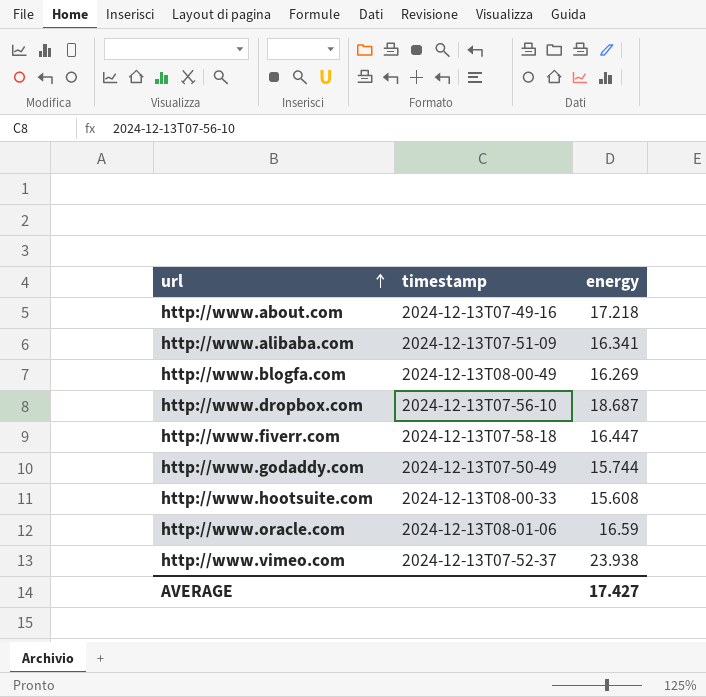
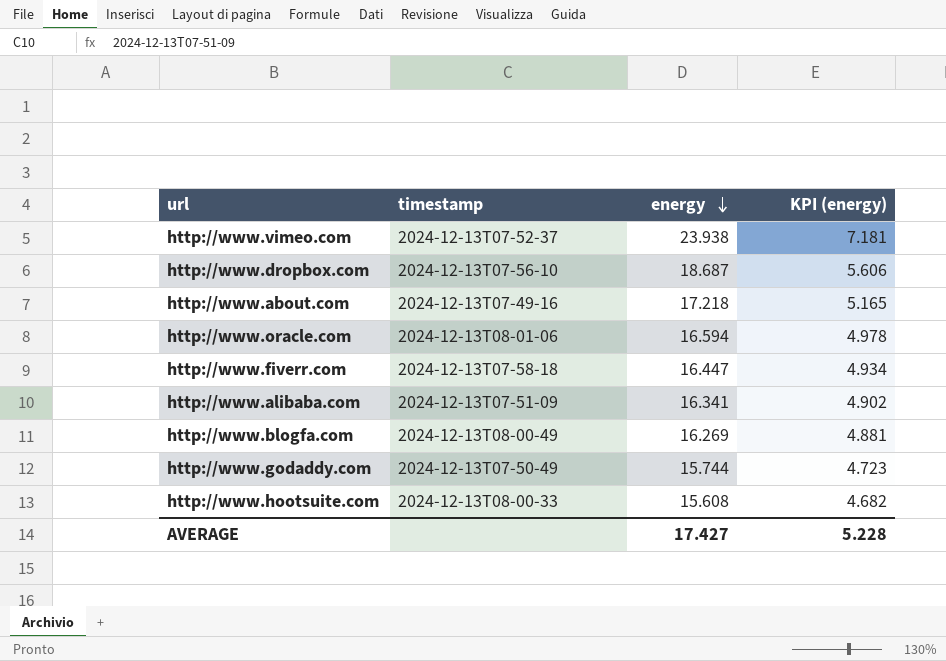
row order: url ascending -> energy descending
column KPI (energy) | formula: none -> [energy] * 0.3
http://www.oracle.com | energy: 16.59 -> 16.594

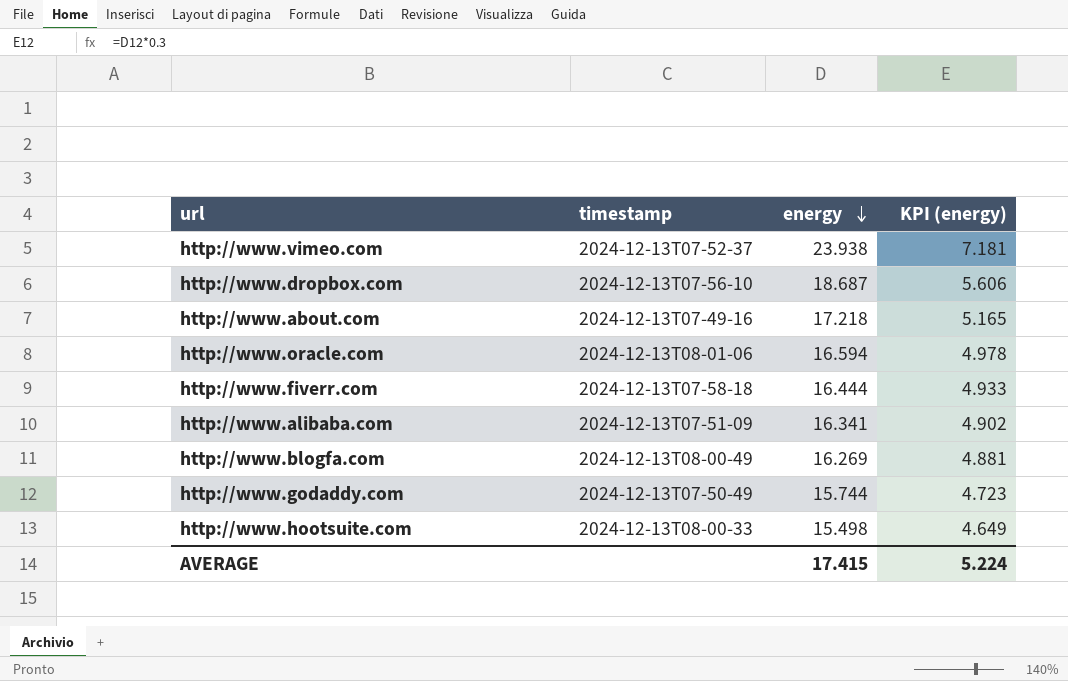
http://www.fiverr.com | energy: 16.447 -> 16.444
http://www.fiverr.com | KPI (energy): 4.934 -> 4.933
http://www.hootsuite.com | energy: 15.608 -> 15.498
http://www.hootsuite.com | KPI (energy): 4.682 -> 4.649
AVERAGE | energy: 17.427 -> 17.415
AVERAGE | KPI (energy): 5.228 -> 5.224

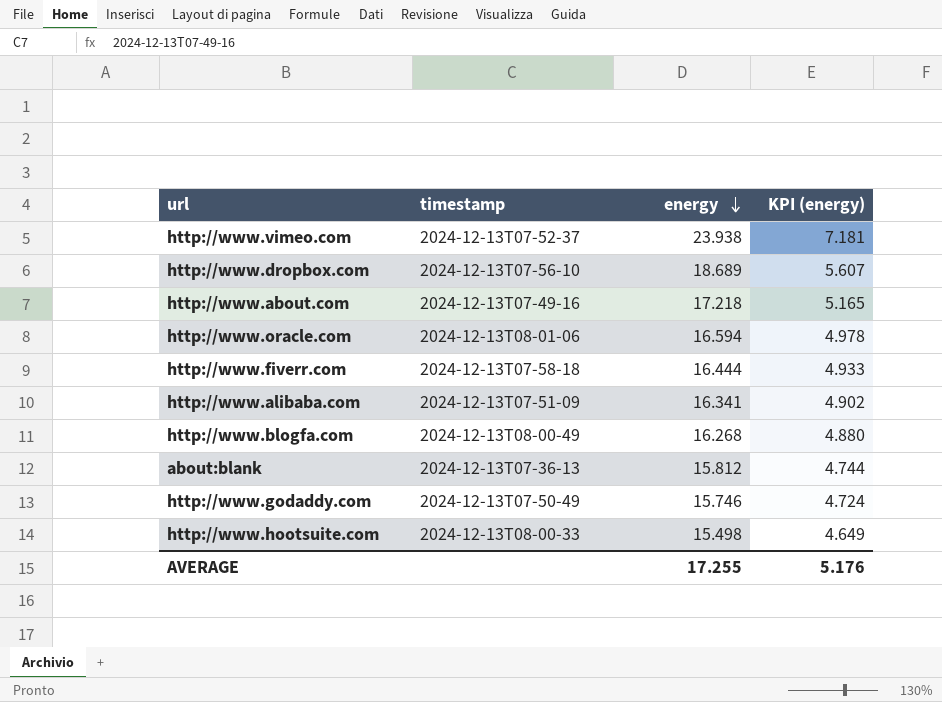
http://www.dropbox.com | energy: 18.687 -> 18.689
http://www.dropbox.com | KPI (energy): 5.606 -> 5.607
http://www.blogfa.com | energy: 16.269 -> 16.268
http://www.blogfa.com | KPI (energy): 4.881 -> 4.880
row about:blank: none -> 2024-12-13T07-36-13 | 15.812 | 4.744
http://www.godaddy.com | energy: 15.744 -> 15.746
http://www.godaddy.com | KPI (energy): 4.723 -> 4.724
AVERAGE | energy: 17.415 -> 17.255
AVERAGE | KPI (energy): 5.224 -> 5.176

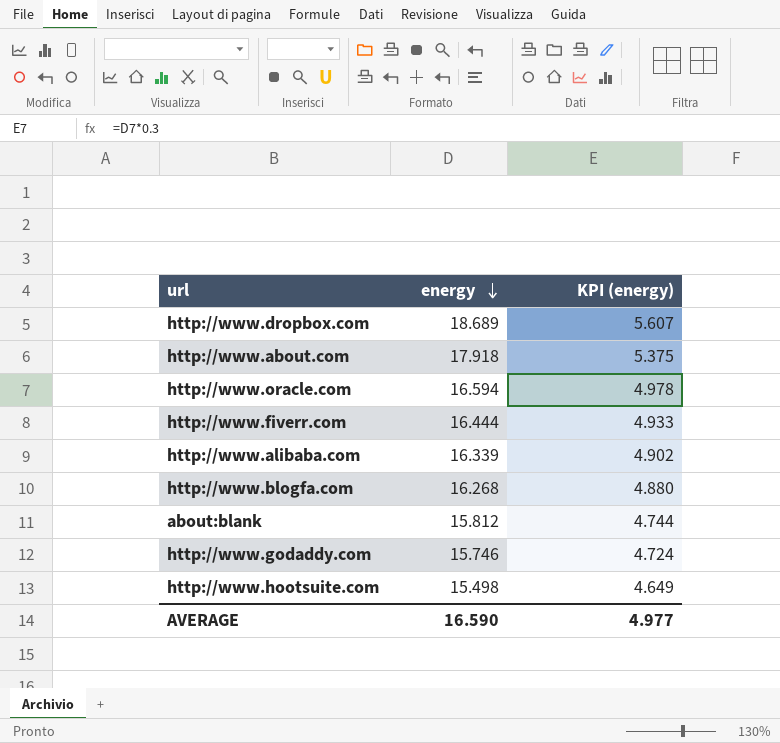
column timestamp | position: 2 -> none
row http://www.vimeo.com: 2024-12-13T07-52-37 | 23.938 | 7.181 -> none
http://www.about.com | energy: 17.218 -> 17.918
http://www.about.com | KPI (energy): 5.165 -> 5.375
http://www.alibaba.com | energy: 16.341 -> 16.339
AVERAGE | energy: 17.255 -> 16.590
AVERAGE | KPI (energy): 5.176 -> 4.977

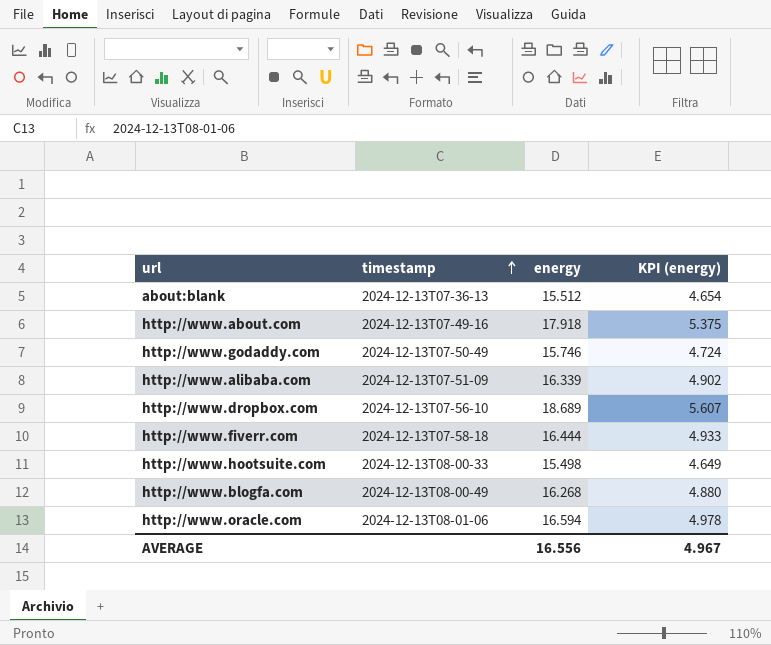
row order: energy descending -> timestamp ascending
column timestamp | position: none -> 2
about:blank | energy: 15.812 -> 15.512
about:blank | KPI (energy): 4.744 -> 4.654
AVERAGE | energy: 16.590 -> 16.556
AVERAGE | KPI (energy): 4.977 -> 4.967

